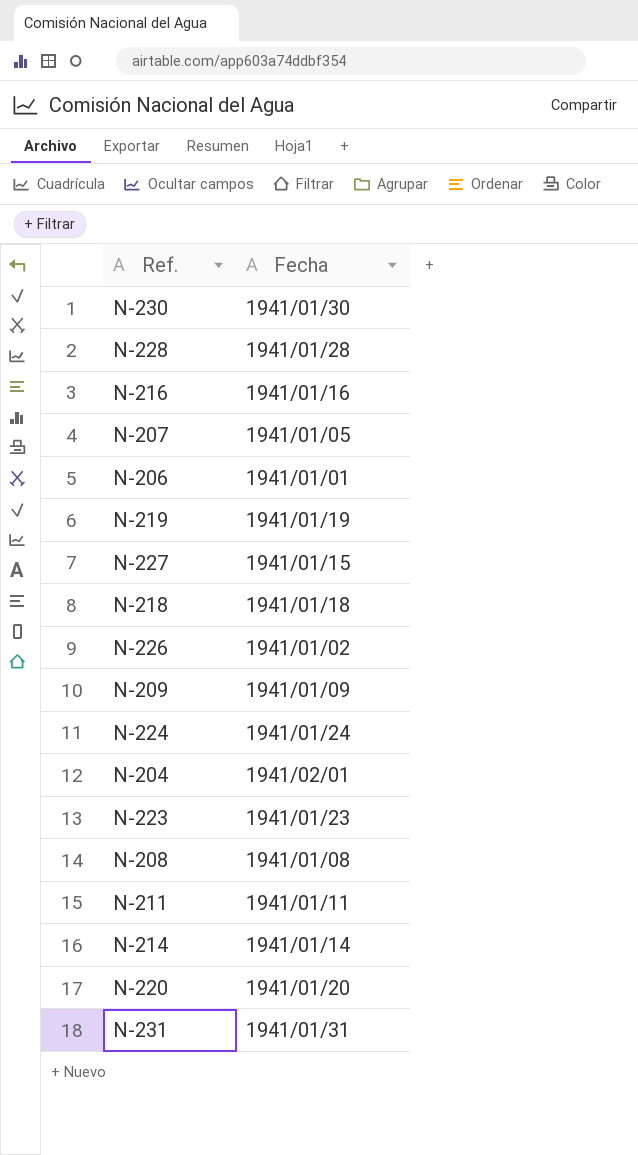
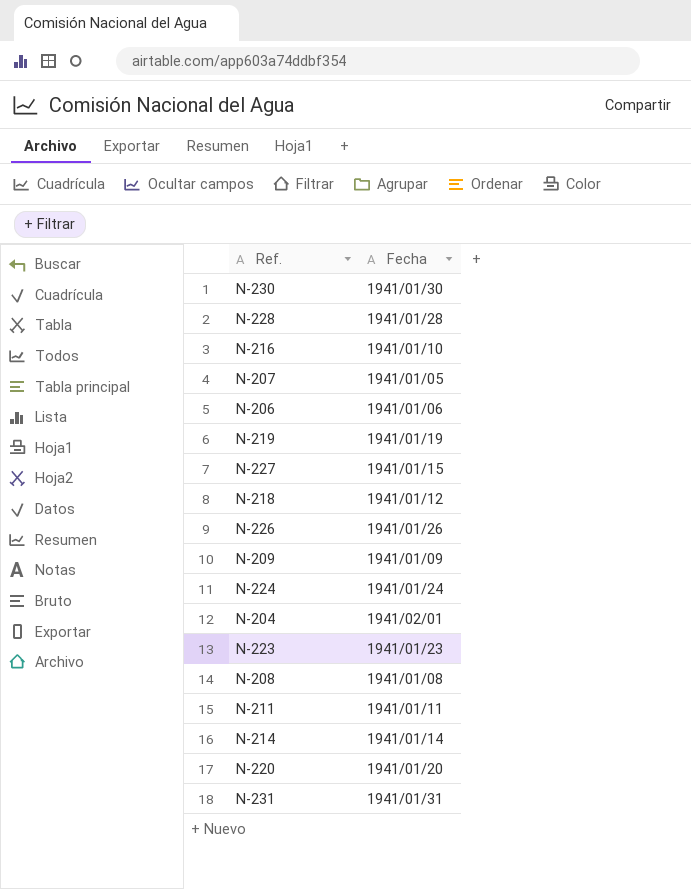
N-216 | Fecha: 1941/01/16 -> 1941/01/10
N-206 | Fecha: 1941/01/01 -> 1941/01/06
N-218 | Fecha: 1941/01/18 -> 1941/01/12
N-226 | Fecha: 1941/01/02 -> 1941/01/26

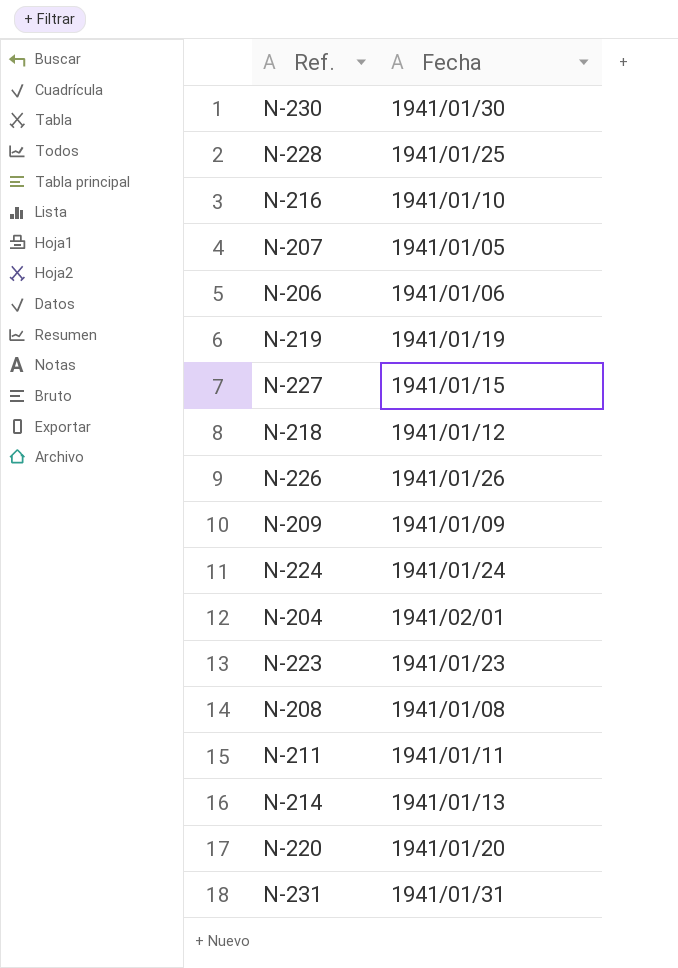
N-228 | Fecha: 1941/01/28 -> 1941/01/25
N-214 | Fecha: 1941/01/14 -> 1941/01/13

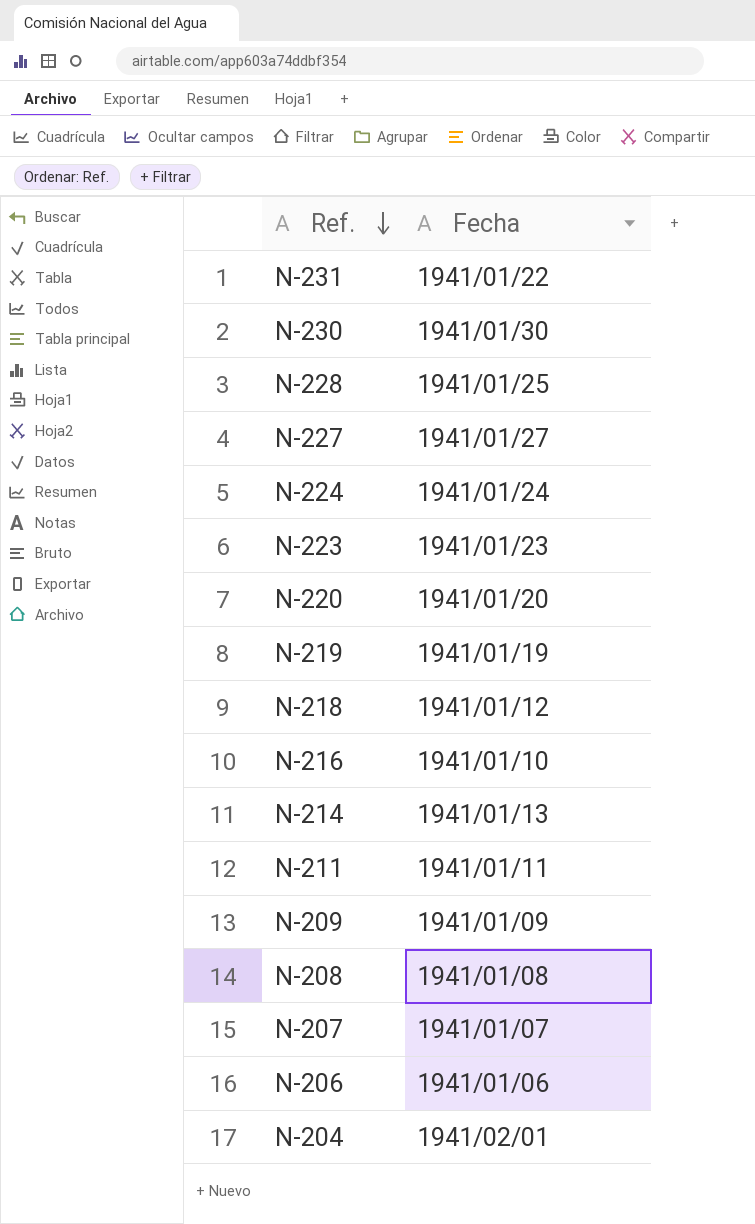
row order: none -> Ref. descending
row N-226: 1941/01/26 -> none
N-231 | Fecha: 1941/01/31 -> 1941/01/22
N-227 | Fecha: 1941/01/15 -> 1941/01/27
N-207 | Fecha: 1941/01/05 -> 1941/01/07

